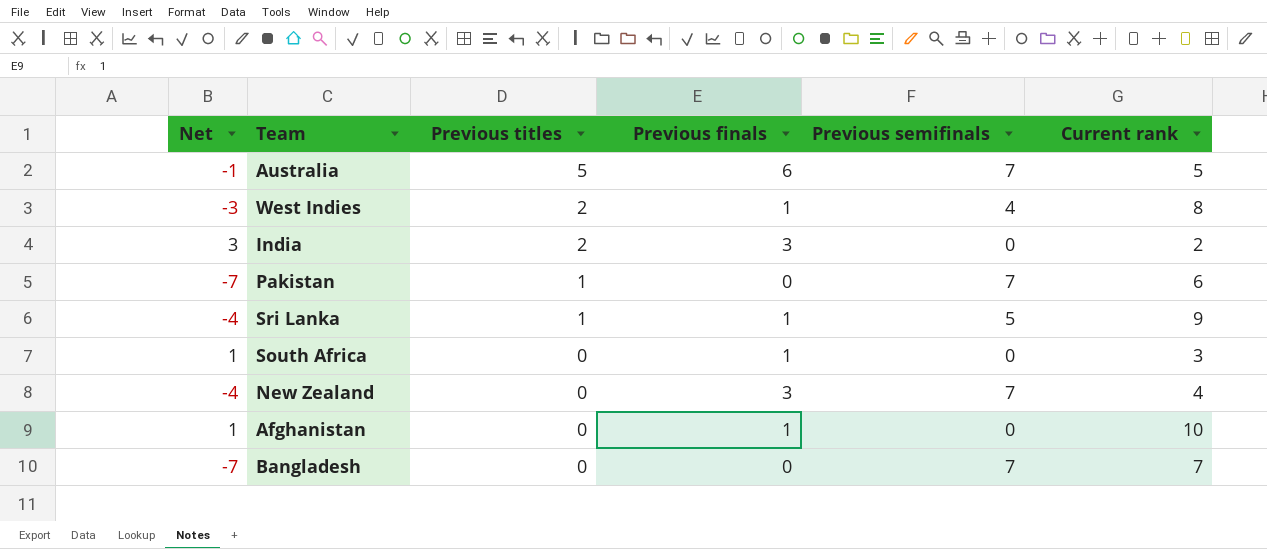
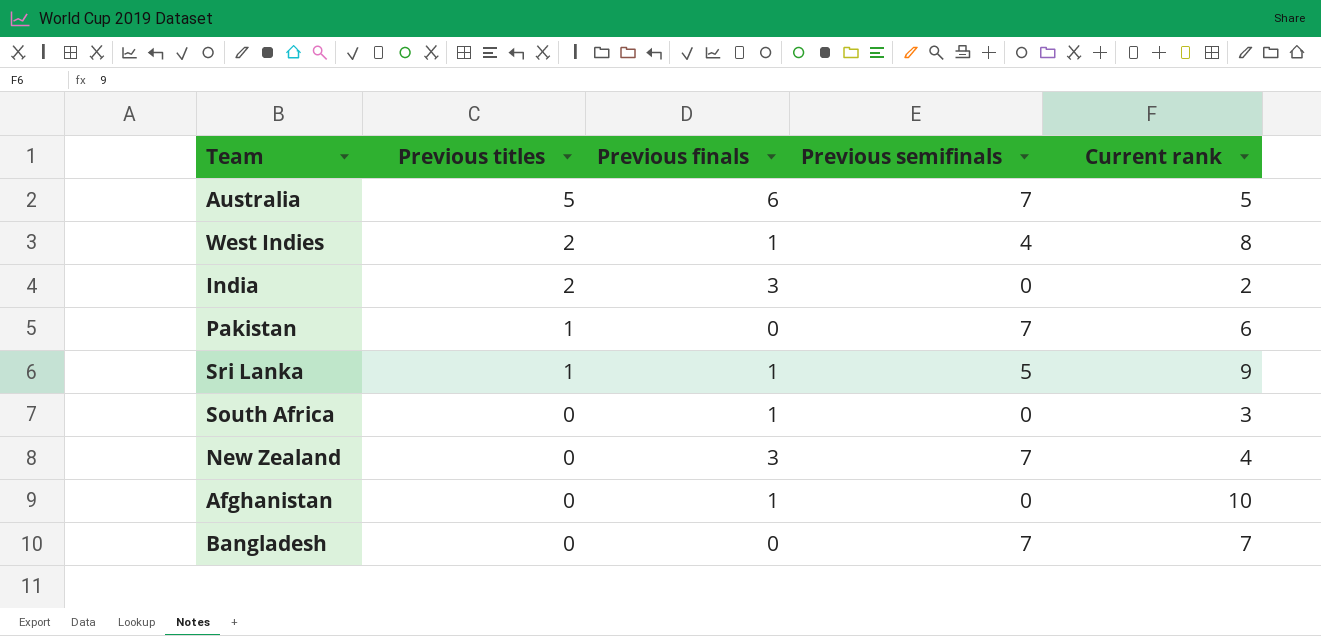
column Net | formula: [Previous finals] - [Previous semifinals] -> none

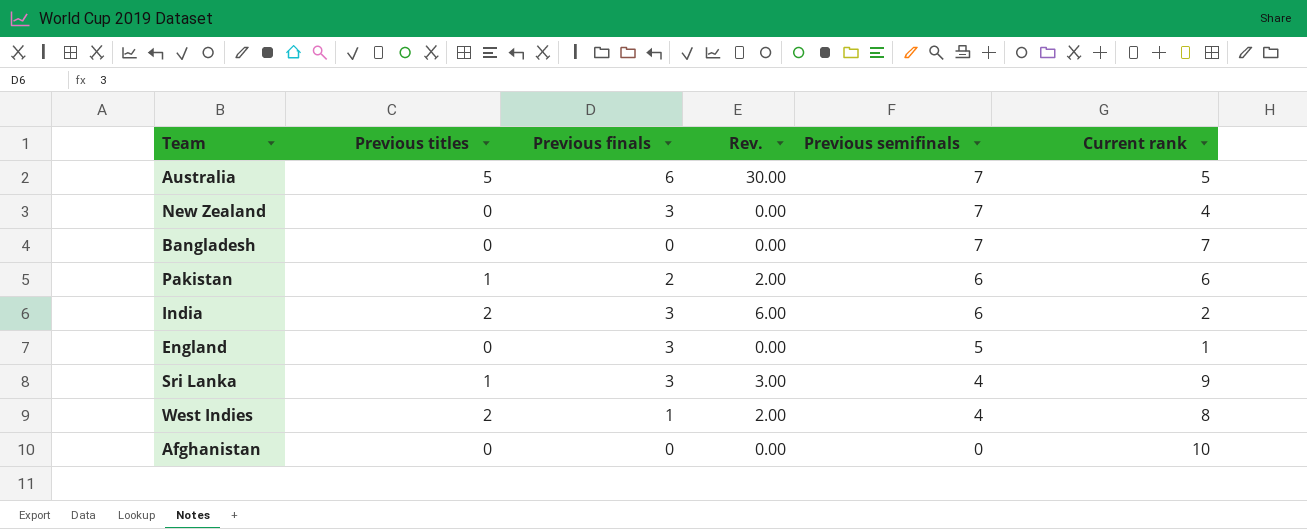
row order: Previous titles descending -> Previous semifinals descending
column Rev. | formula: none -> [Previous titles] * [Previous finals]
row South Africa: 0 | 1 | 0 | 3 -> none
Pakistan | Previous finals: 0 -> 2
Pakistan | Previous semifinals: 7 -> 6
India | Previous semifinals: 0 -> 6
row England: none -> 0 | 3 | 0.00 | 5 | 1
Sri Lanka | Previous finals: 1 -> 3
Sri Lanka | Previous semifinals: 5 -> 4
Afghanistan | Previous finals: 1 -> 0

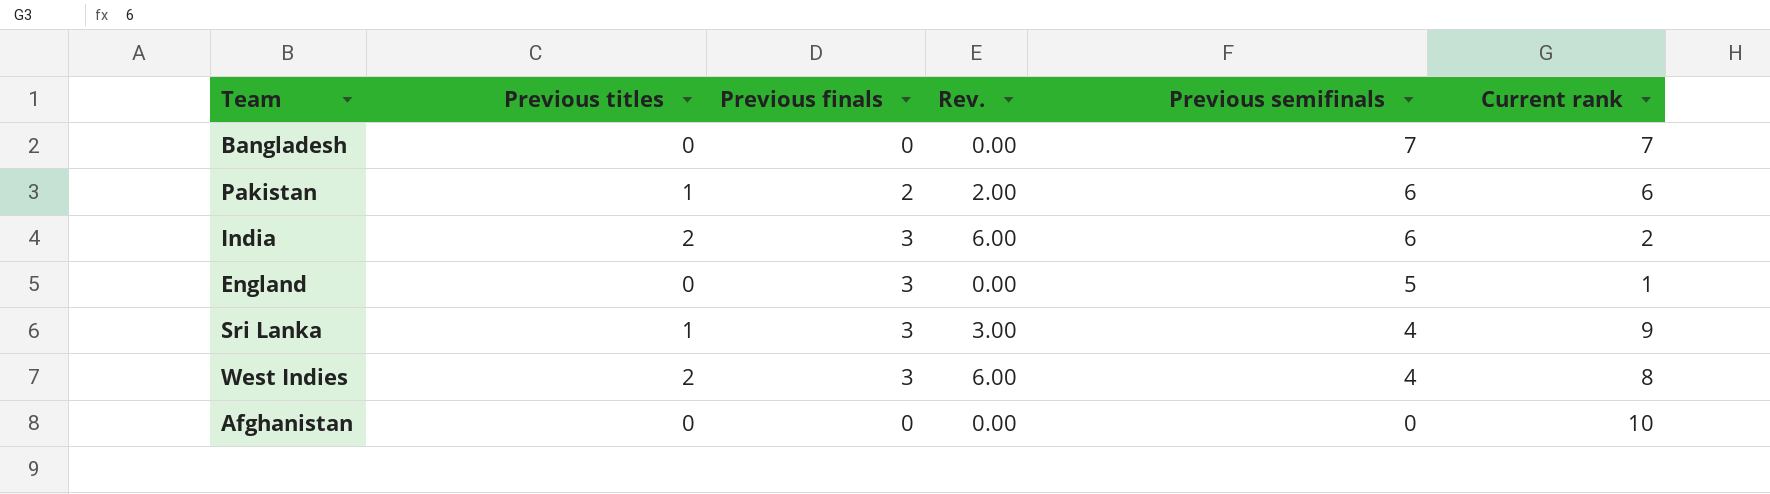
row Australia: 5 | 6 | 30.00 | 7 | 5 -> none
row New Zealand: 0 | 3 | 0.00 | 7 | 4 -> none
West Indies | Previous finals: 1 -> 3
West Indies | Rev.: 2.00 -> 6.00

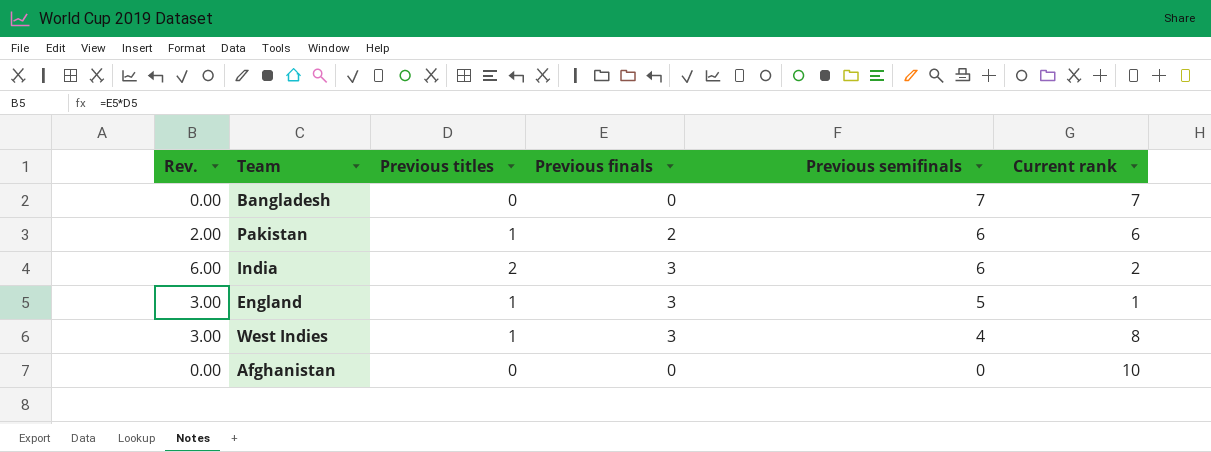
column Rev. | position: 4 -> 1
row Sri Lanka: 1 | 3 | 3.00 | 4 | 9 -> none
England | Rev.: 0.00 -> 3.00
England | Previous titles: 0 -> 1
West Indies | Rev.: 6.00 -> 3.00
West Indies | Previous titles: 2 -> 1

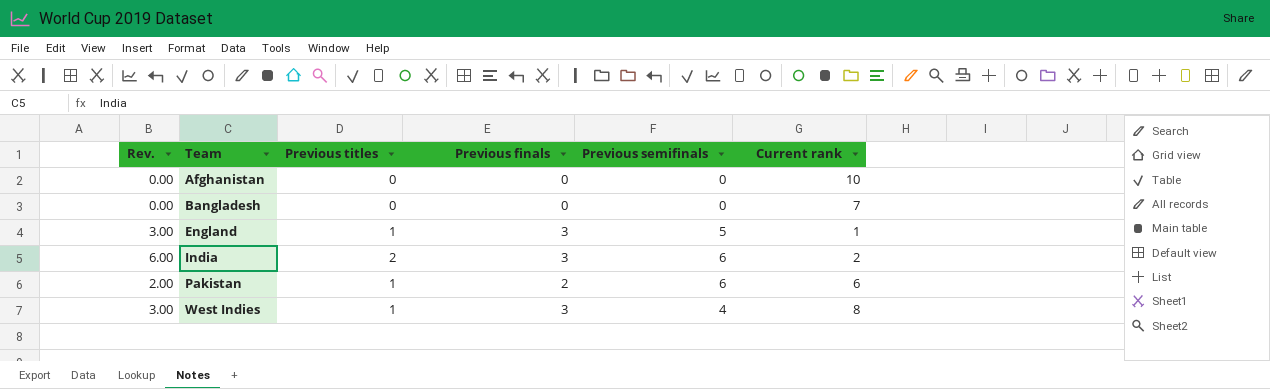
row order: Previous semifinals descending -> Team ascending
Bangladesh | Previous semifinals: 7 -> 0

